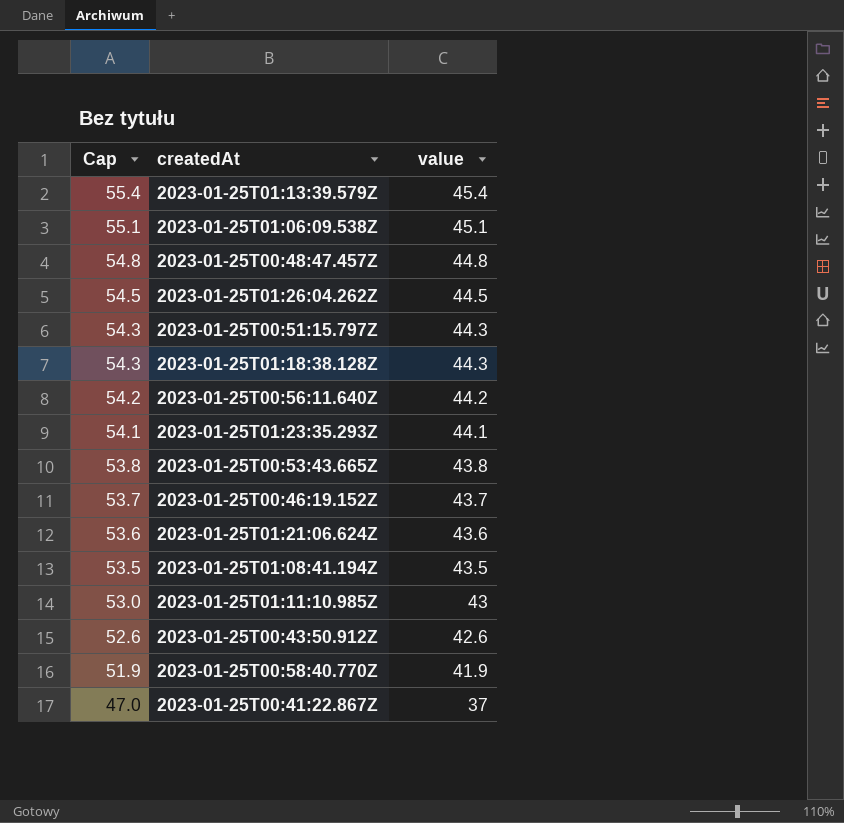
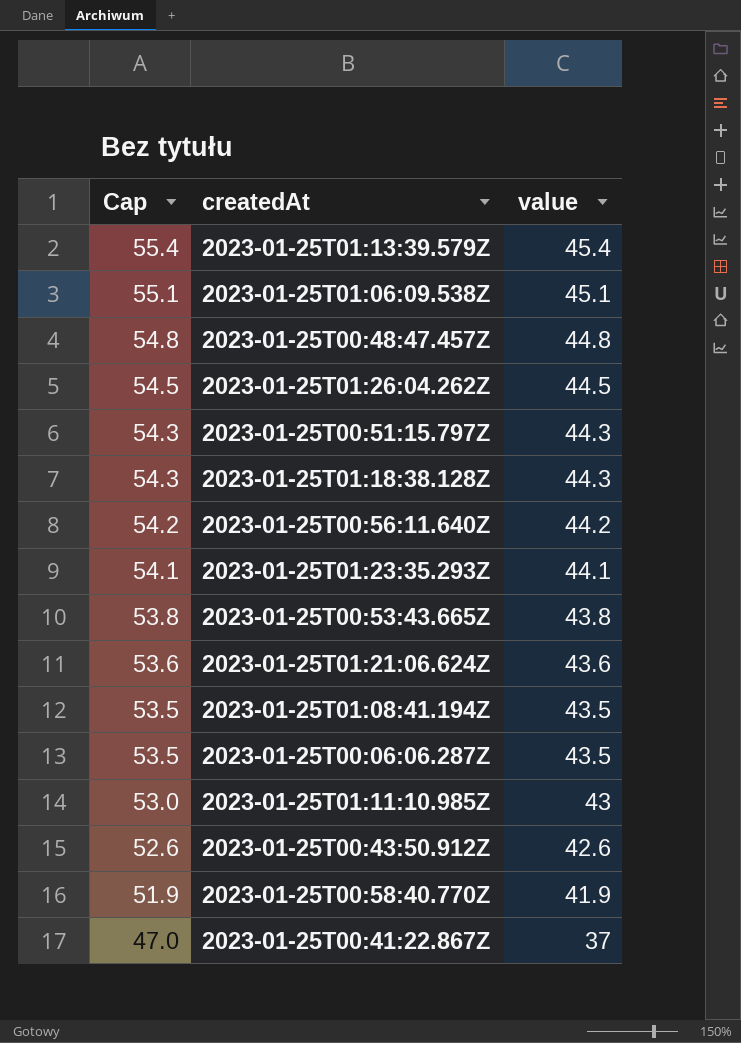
row 2023-01-25T00:46:19.152Z: 53.7 | 43.7 -> none
row 2023-01-25T00:06:06.287Z: none -> 53.5 | 43.5

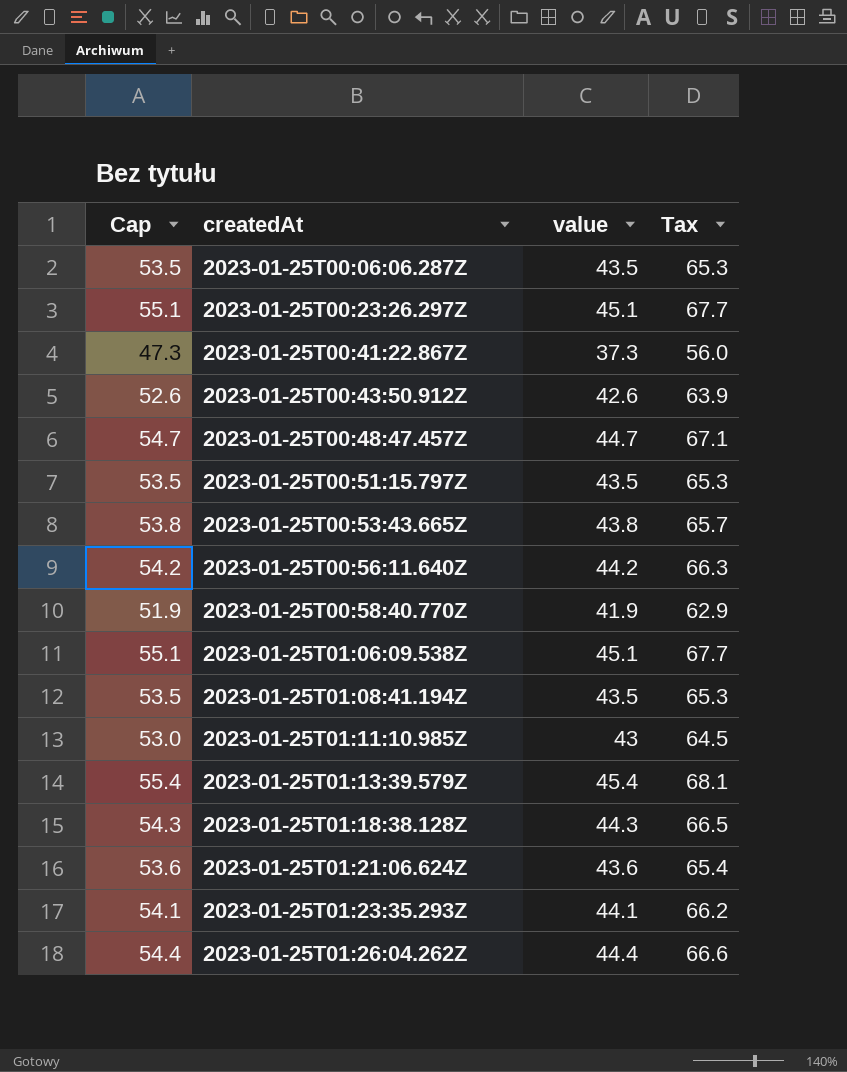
row order: Cap descending -> createdAt ascending
column Tax | formula: none -> [value] * 1.5
row 2023-01-25T00:23:26.297Z: none -> 55.1 | 45.1 | 67.7
2023-01-25T00:41:22.867Z | Cap: 47.0 -> 47.3
2023-01-25T00:41:22.867Z | value: 37 -> 37.3
2023-01-25T00:48:47.457Z | Cap: 54.8 -> 54.7
2023-01-25T00:48:47.457Z | value: 44.8 -> 44.7
2023-01-25T00:51:15.797Z | Cap: 54.3 -> 53.5
2023-01-25T00:51:15.797Z | value: 44.3 -> 43.5
2023-01-25T01:26:04.262Z | Cap: 54.5 -> 54.4
2023-01-25T01:26:04.262Z | value: 44.5 -> 44.4

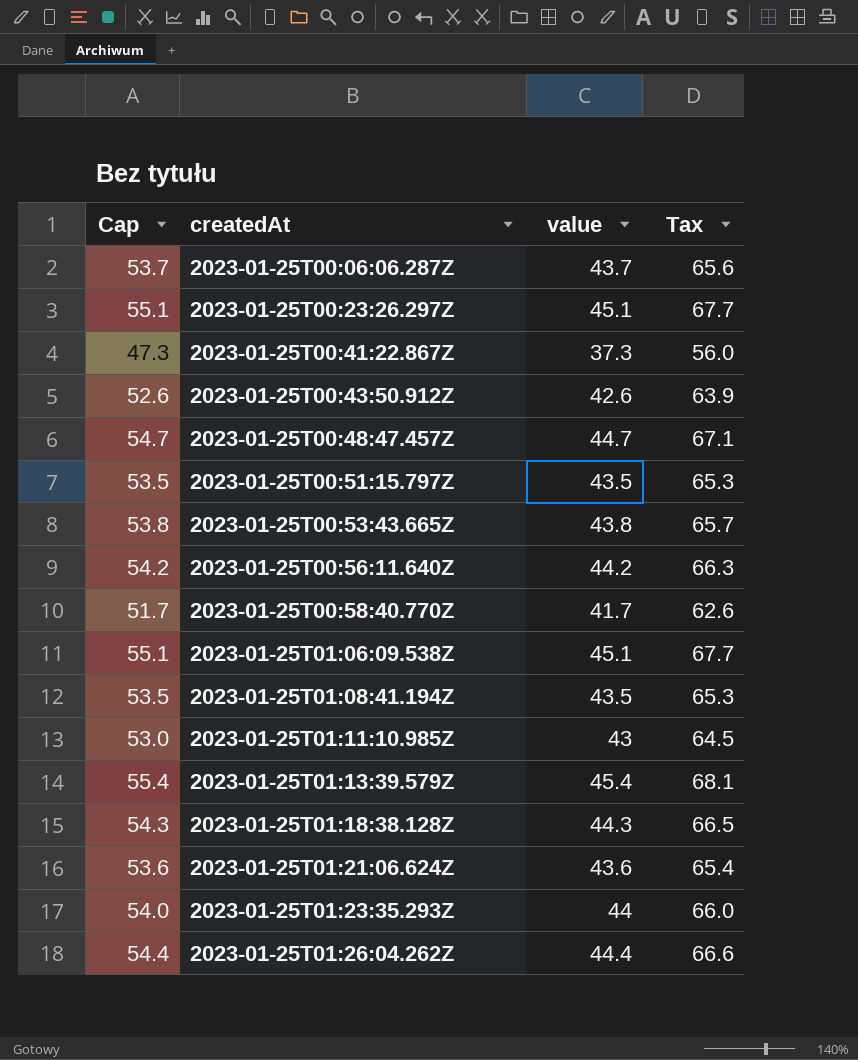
2023-01-25T00:06:06.287Z | Cap: 53.5 -> 53.7
2023-01-25T00:06:06.287Z | value: 43.5 -> 43.7
2023-01-25T00:06:06.287Z | Tax: 65.3 -> 65.6
2023-01-25T00:58:40.770Z | Cap: 51.9 -> 51.7
2023-01-25T00:58:40.770Z | value: 41.9 -> 41.7
2023-01-25T00:58:40.770Z | Tax: 62.9 -> 62.6
2023-01-25T01:23:35.293Z | Cap: 54.1 -> 54.0
2023-01-25T01:23:35.293Z | value: 44.1 -> 44
2023-01-25T01:23:35.293Z | Tax: 66.2 -> 66.0

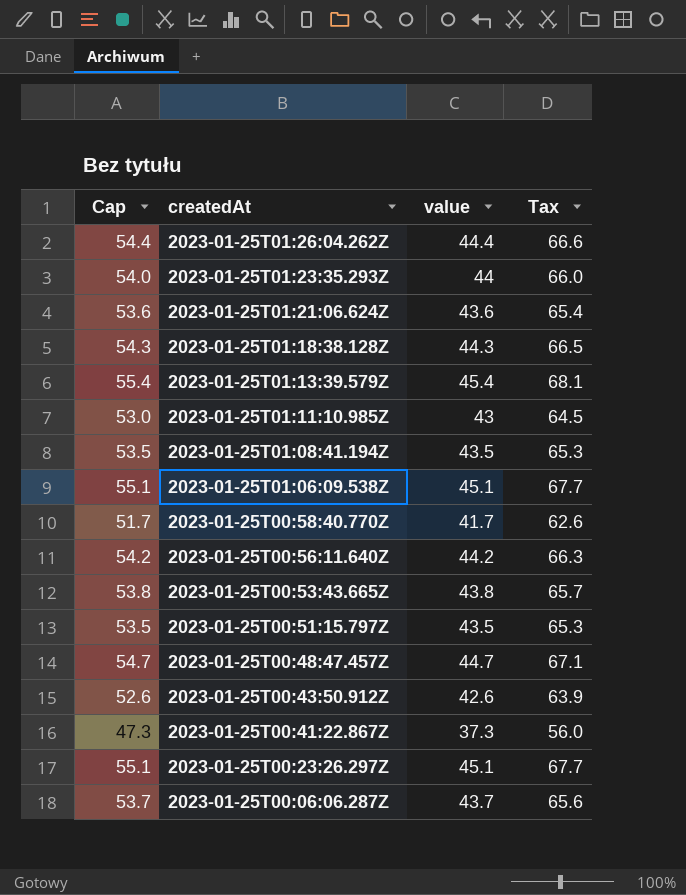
row order: createdAt ascending -> createdAt descending

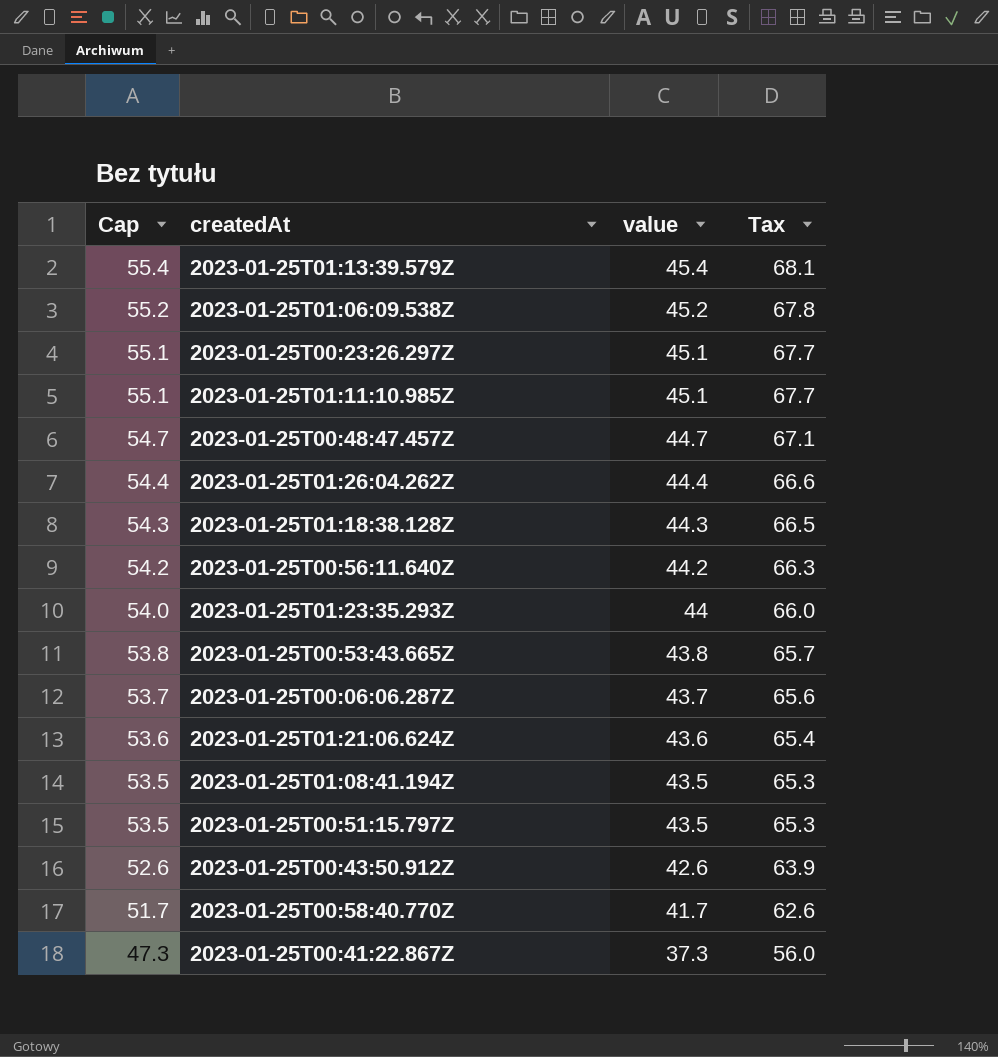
row order: createdAt descending -> Cap descending
2023-01-25T01:06:09.538Z | Cap: 55.1 -> 55.2
2023-01-25T01:06:09.538Z | value: 45.1 -> 45.2
2023-01-25T01:06:09.538Z | Tax: 67.7 -> 67.8
2023-01-25T01:11:10.985Z | Cap: 53.0 -> 55.1
2023-01-25T01:11:10.985Z | value: 43 -> 45.1
2023-01-25T01:11:10.985Z | Tax: 64.5 -> 67.7

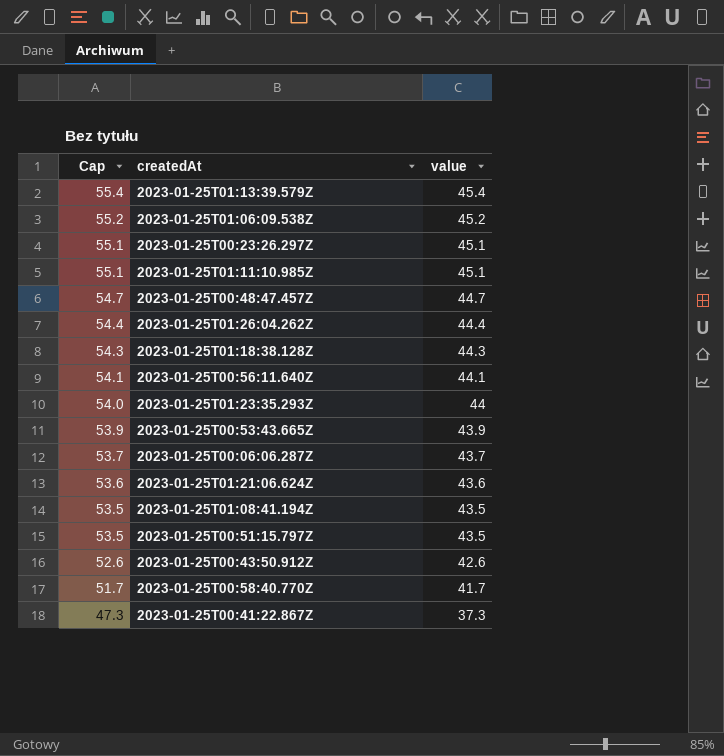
column Tax | formula: [value] * 1.5 -> none
2023-01-25T00:56:11.640Z | Cap: 54.2 -> 54.1
2023-01-25T00:56:11.640Z | value: 44.2 -> 44.1
2023-01-25T00:53:43.665Z | Cap: 53.8 -> 53.9
2023-01-25T00:53:43.665Z | value: 43.8 -> 43.9

